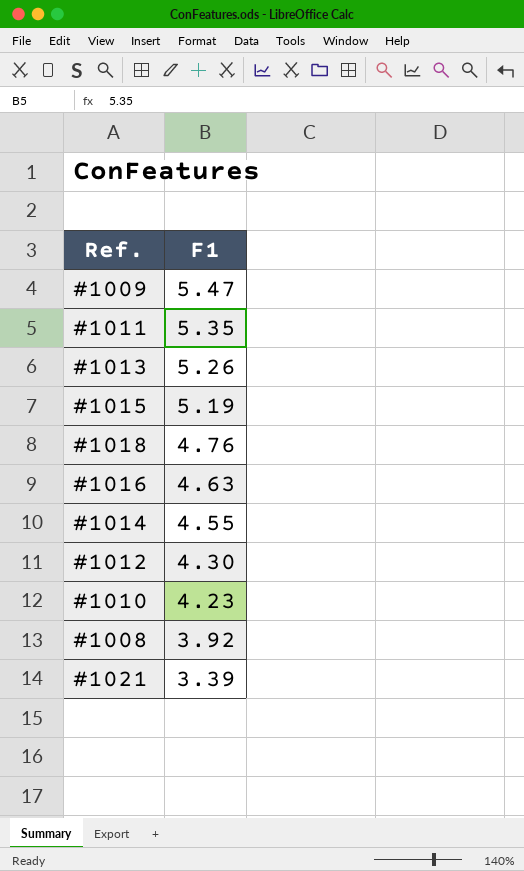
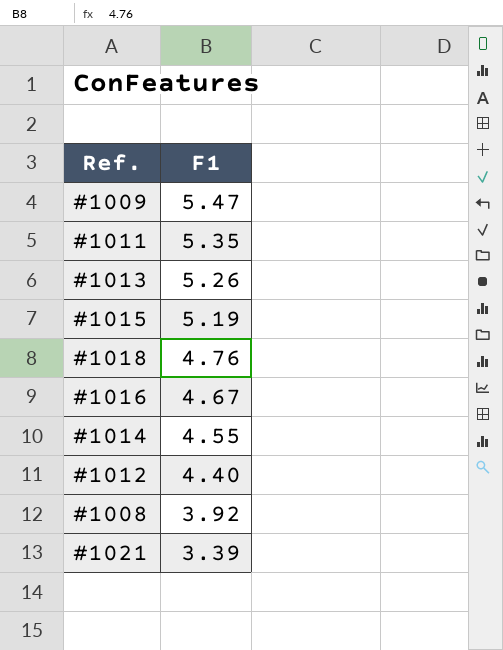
row #1010: 4.23 -> none
#1016 | F1: 4.63 -> 4.67
#1012 | F1: 4.30 -> 4.40

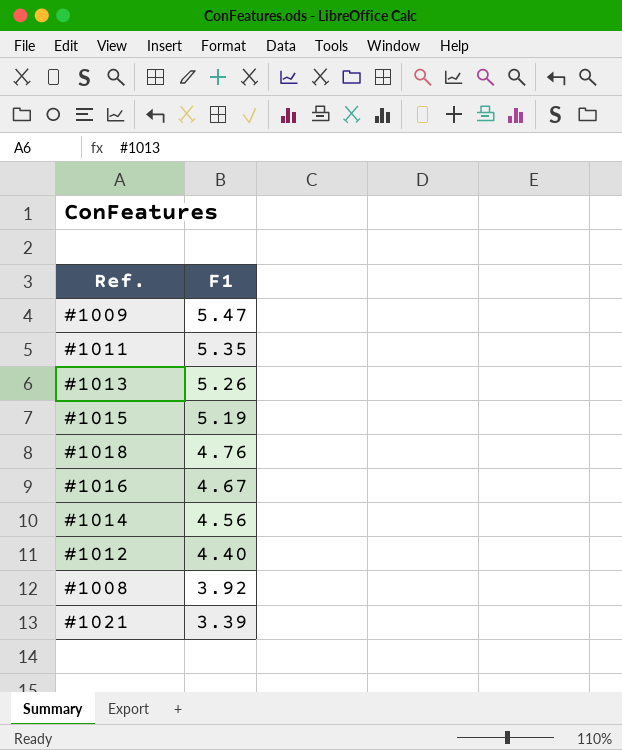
#1014 | F1: 4.55 -> 4.56

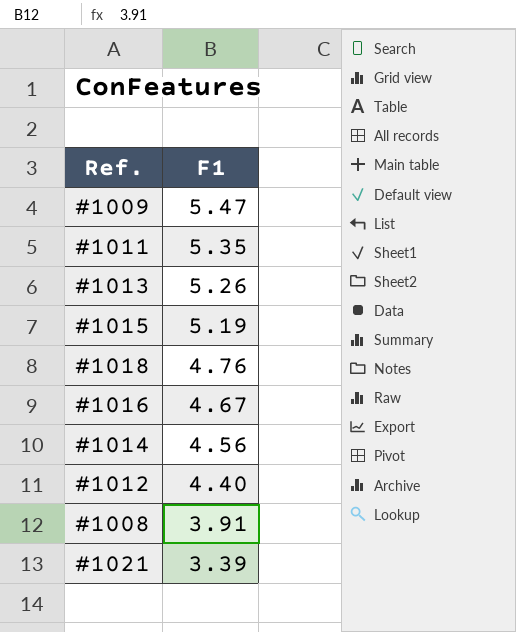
#1008 | F1: 3.92 -> 3.91

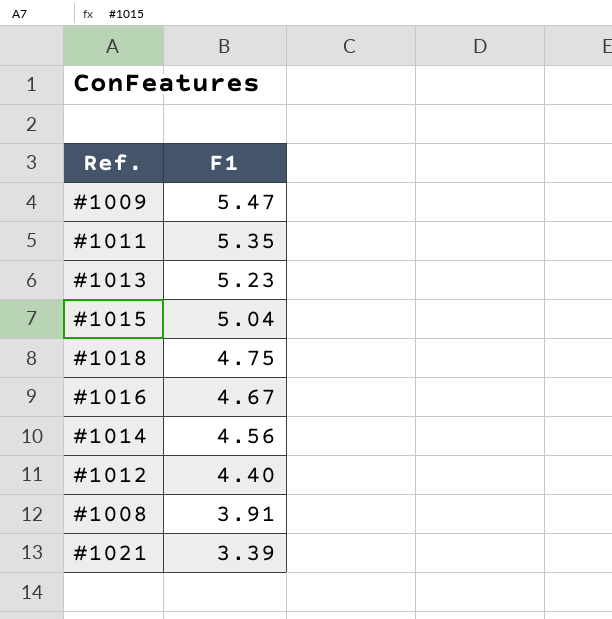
#1013 | F1: 5.26 -> 5.23
#1015 | F1: 5.19 -> 5.04
#1018 | F1: 4.76 -> 4.75

